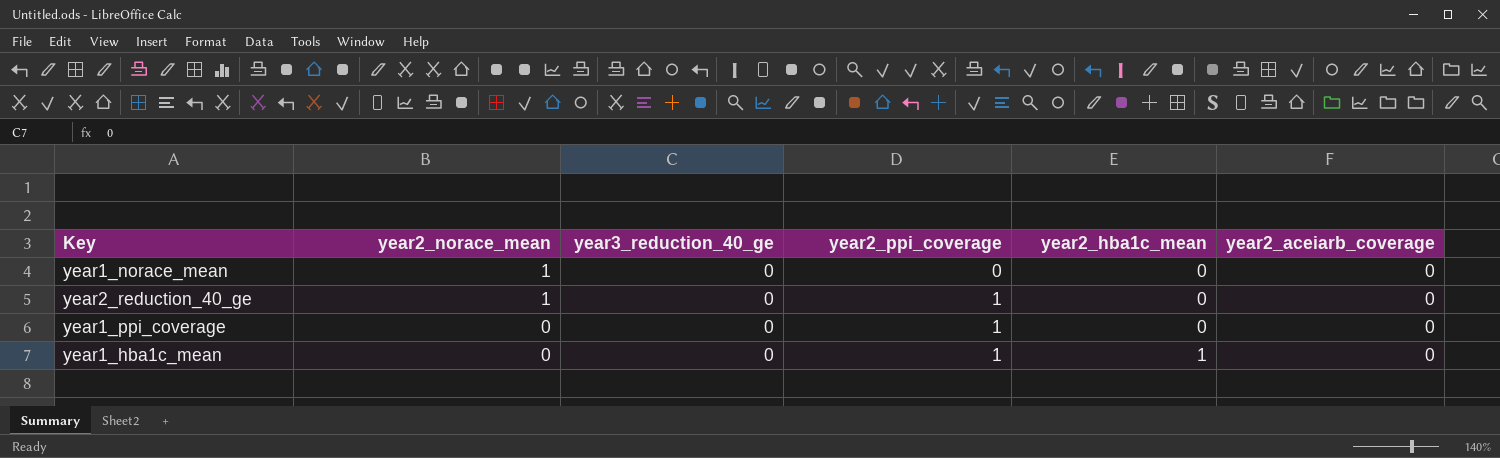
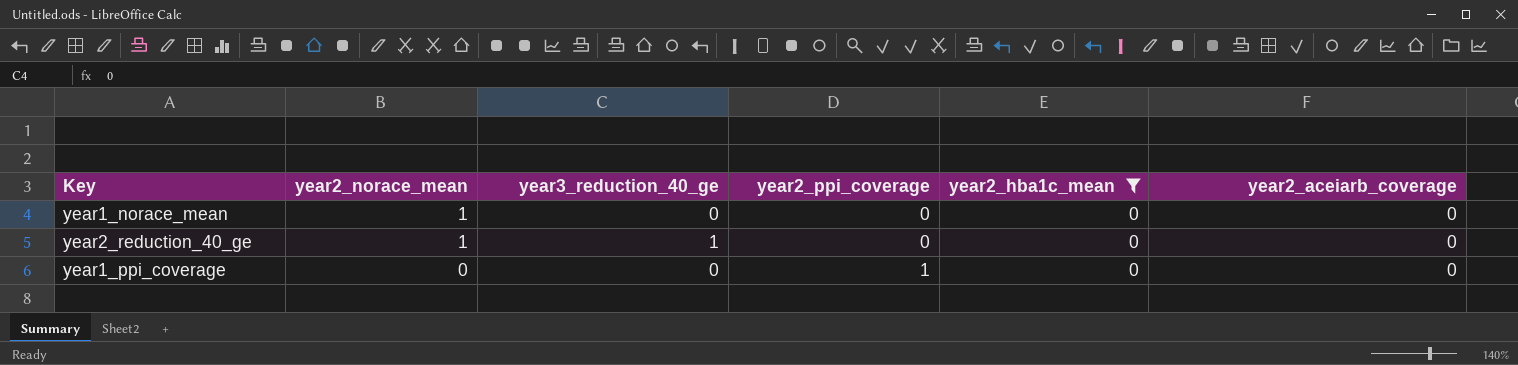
filter: none -> year2_hba1c_mean = 0
year2_reduction_40_ge | year3_reduction_40_ge: 0 -> 1
year2_reduction_40_ge | year2_ppi_coverage: 1 -> 0

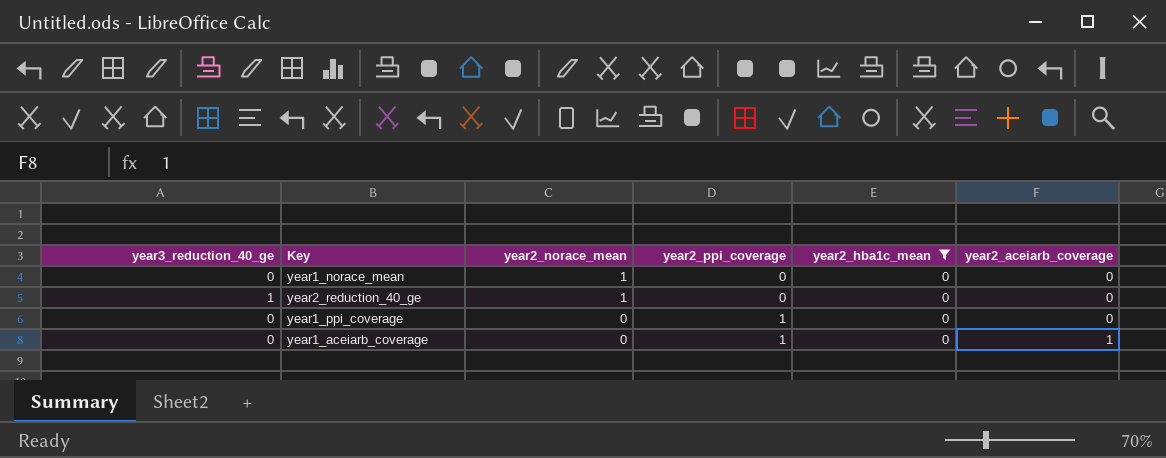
column year3_reduction_40_ge | position: 3 -> 1
row year1_aceiarb_coverage: none -> 0 | 0 | 1 | 0 | 1

